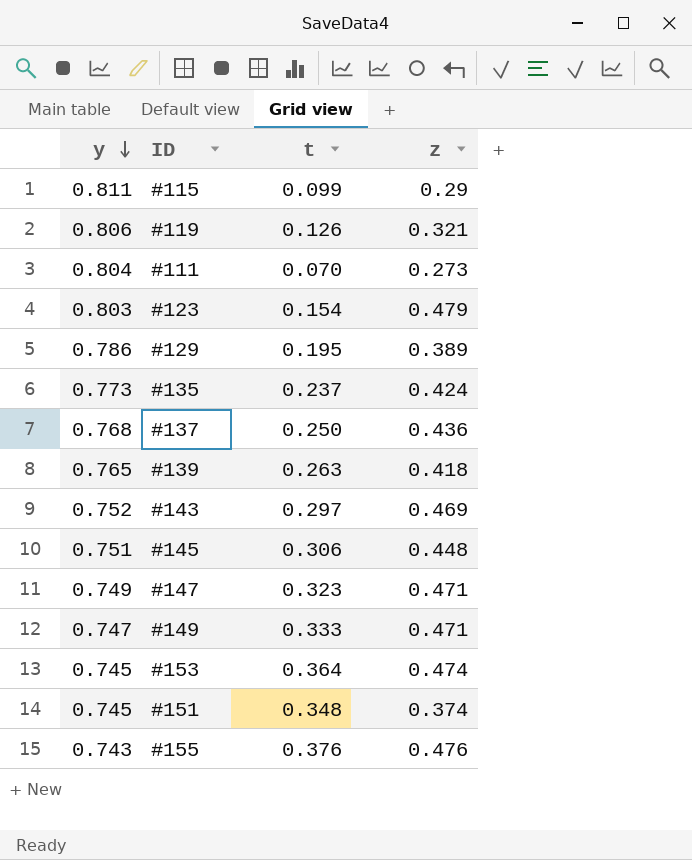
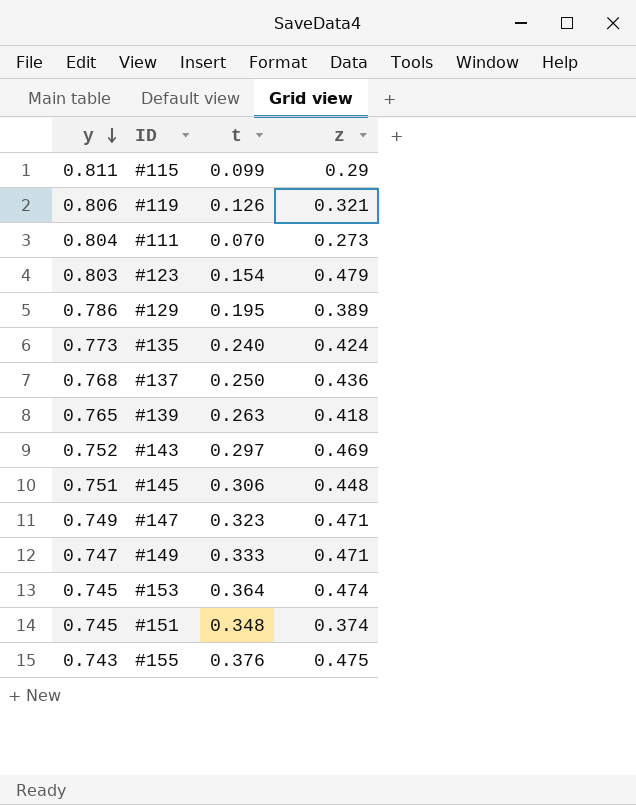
#135 | t: 0.237 -> 0.240
#155 | z: 0.476 -> 0.475

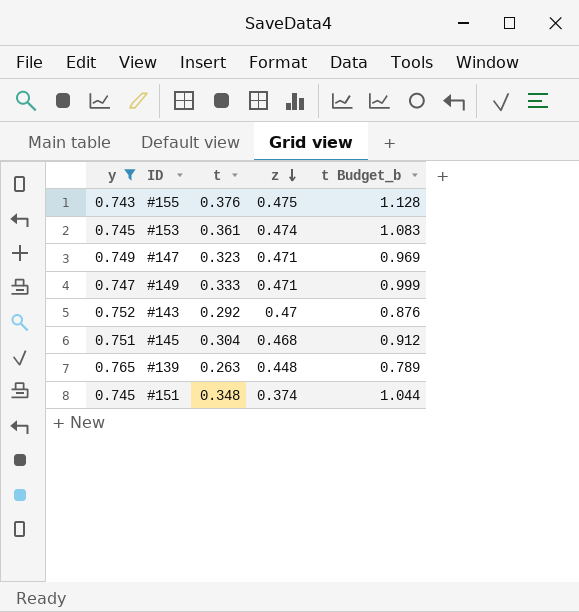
filter: none -> y <= 0.765
row order: y descending -> z descending
column t Budget_b | formula: none -> [t] * 3
#153 | t: 0.364 -> 0.361
#143 | t: 0.297 -> 0.292
#143 | z: 0.469 -> 0.47
#145 | t: 0.306 -> 0.304
#145 | z: 0.448 -> 0.468
#139 | z: 0.418 -> 0.448

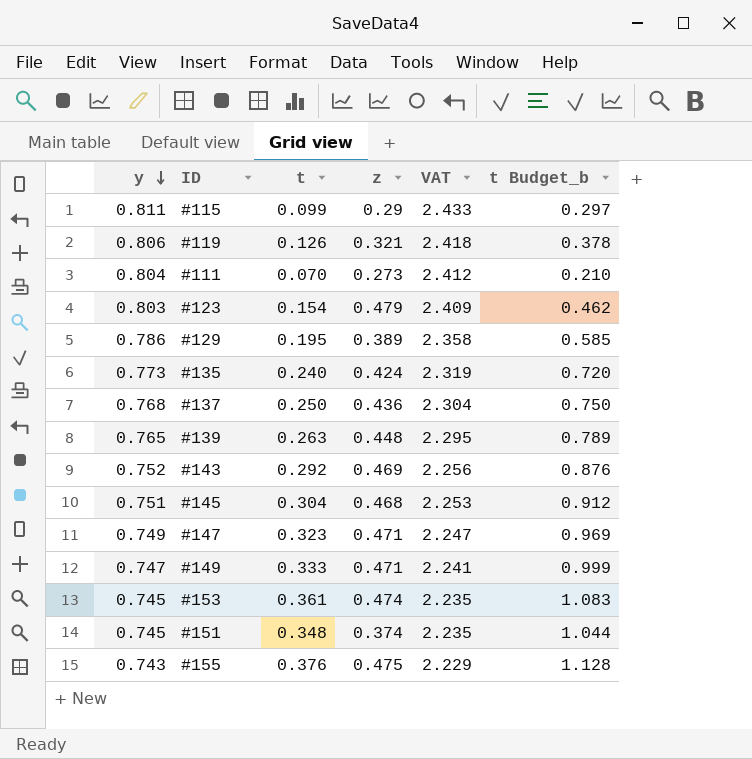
filter: y <= 0.765 -> none
row order: z descending -> y descending
column VAT | formula: none -> [y] * 3
#143 | z: 0.47 -> 0.469

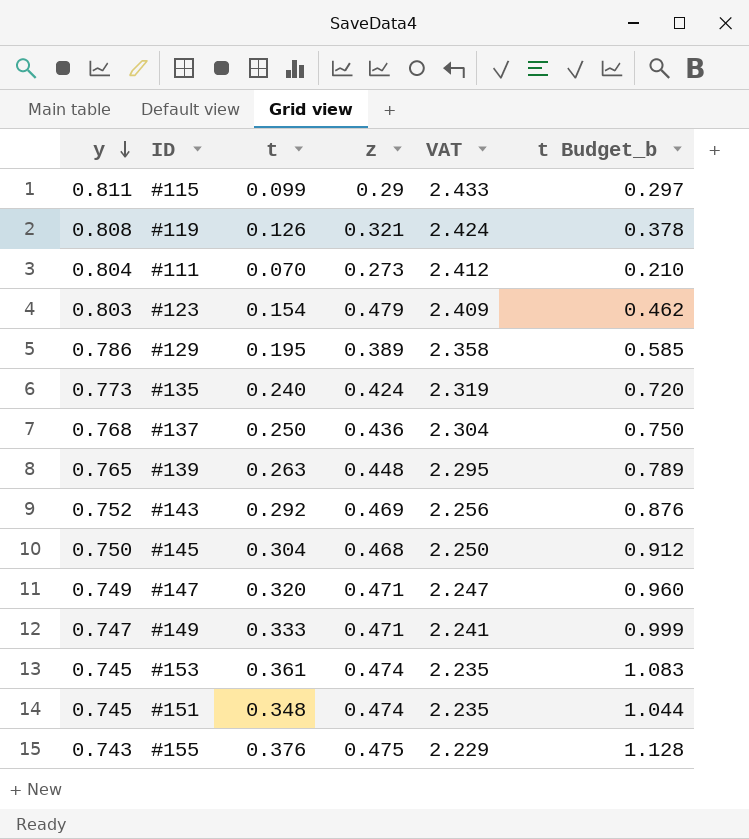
#119 | y: 0.806 -> 0.808
#119 | VAT: 2.418 -> 2.424
#145 | y: 0.751 -> 0.750
#145 | VAT: 2.253 -> 2.250
#147 | t: 0.323 -> 0.320
#147 | t Budget_b: 0.969 -> 0.960
#151 | z: 0.374 -> 0.474

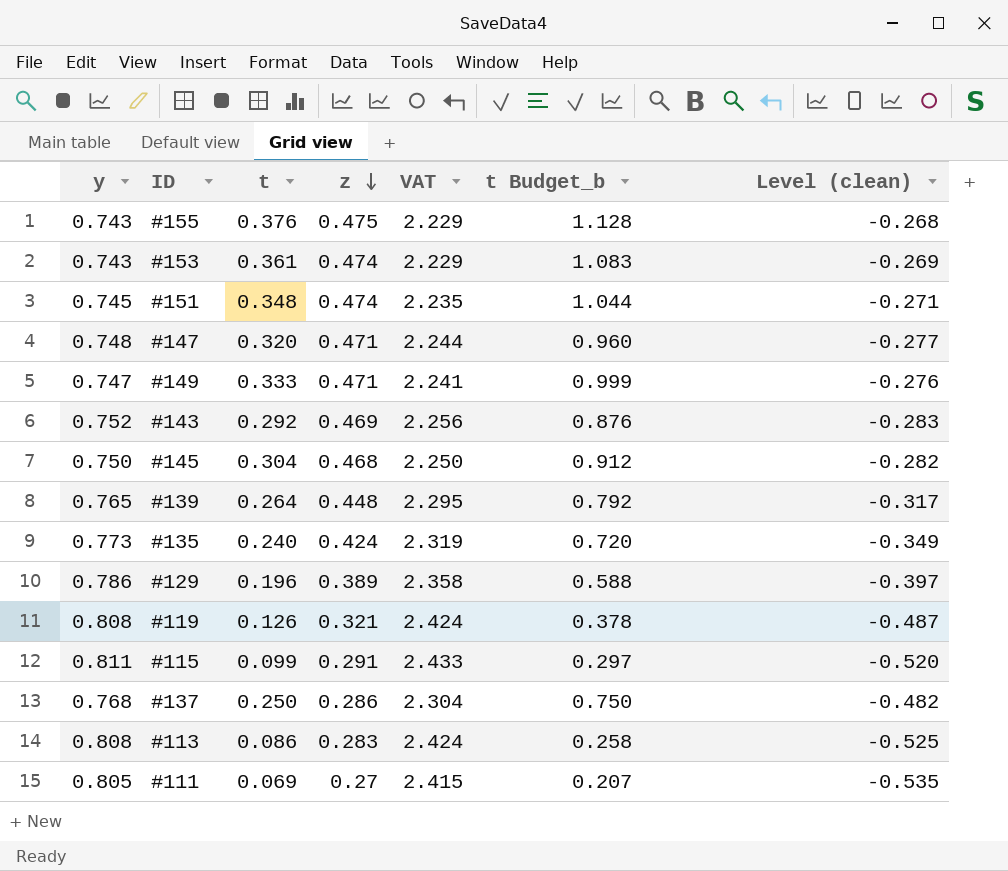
row order: y descending -> z descending
column Level (clean) | formula: none -> [z] - [y]
row #123: 0.803 | 0.154 | 0.479 | 2.409 | 0.462 -> none
#153 | y: 0.745 -> 0.743
#153 | VAT: 2.235 -> 2.229
#147 | y: 0.749 -> 0.748
#147 | VAT: 2.247 -> 2.244
#139 | t: 0.263 -> 0.264
#139 | t Budget_b: 0.789 -> 0.792
#129 | t: 0.195 -> 0.196
#129 | t Budget_b: 0.585 -> 0.588
#115 | z: 0.29 -> 0.291
#137 | z: 0.436 -> 0.286
row #113: none -> 0.808 | 0.086 | 0.283 | 2.424 | 0.258 | -0.525
#111 | y: 0.804 -> 0.805
#111 | t: 0.070 -> 0.069
#111 | z: 0.273 -> 0.27
#111 | VAT: 2.412 -> 2.415
#111 | t Budget_b: 0.210 -> 0.207

